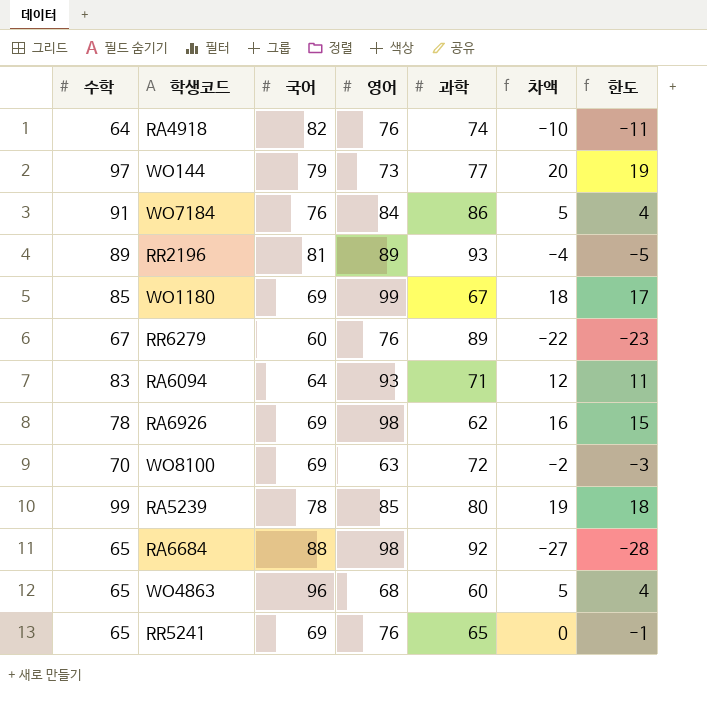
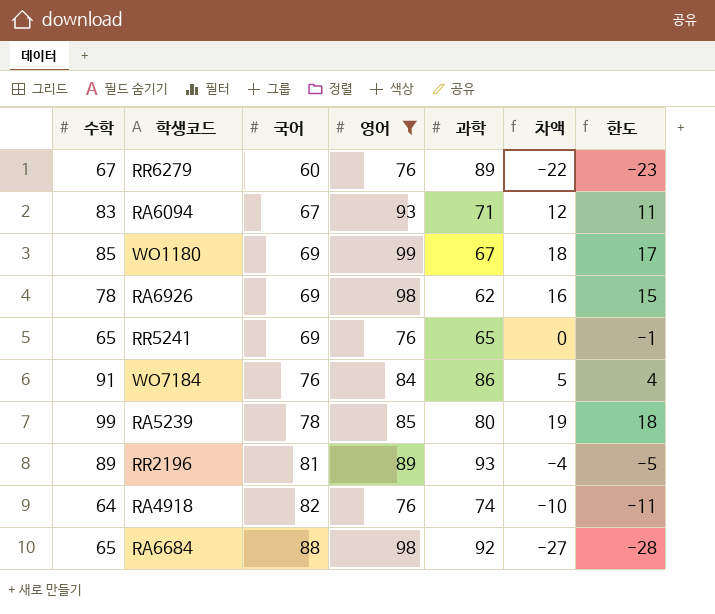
filter: none -> 영어 >= 76
row order: none -> 국어 ascending
RA6094 | 국어: 64 -> 67

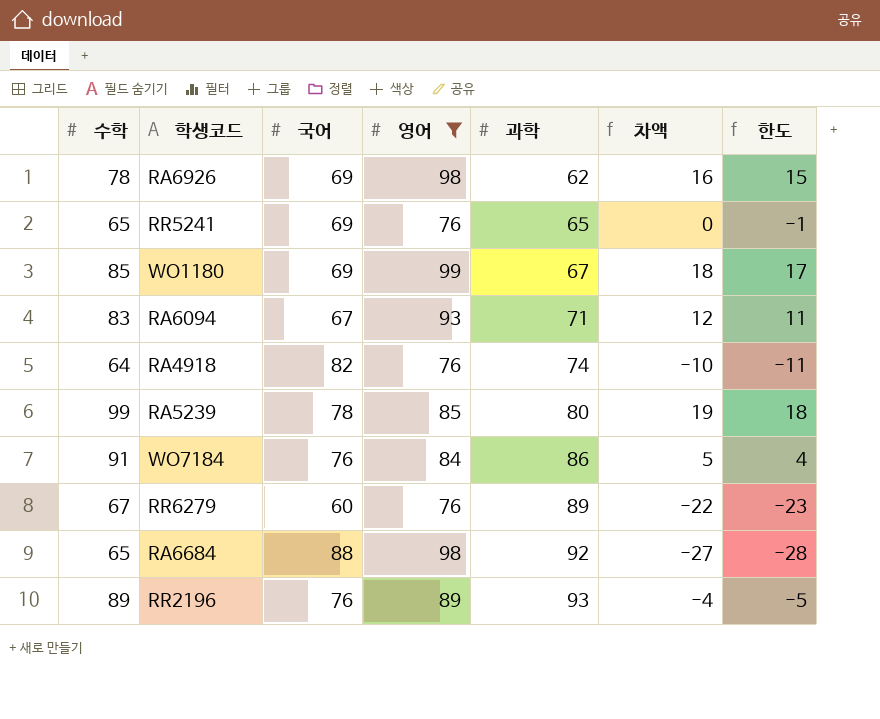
row order: 국어 ascending -> 과학 ascending
RR2196 | 국어: 81 -> 76

